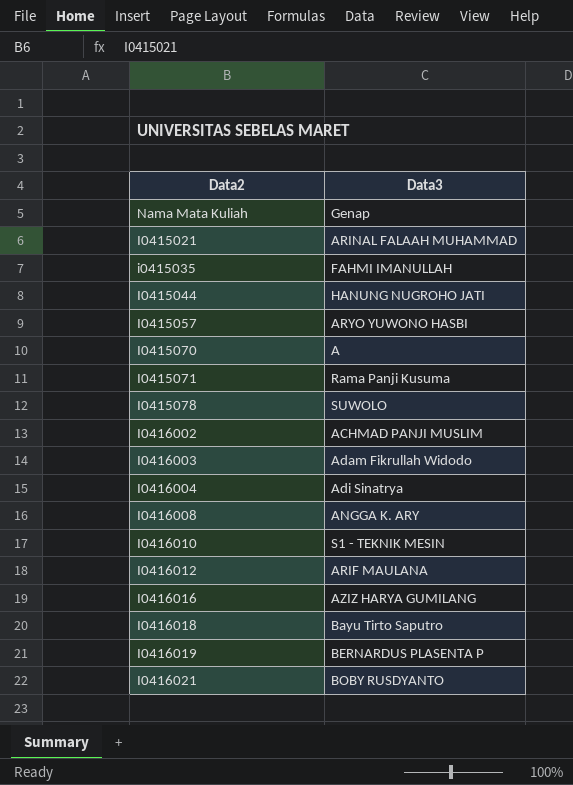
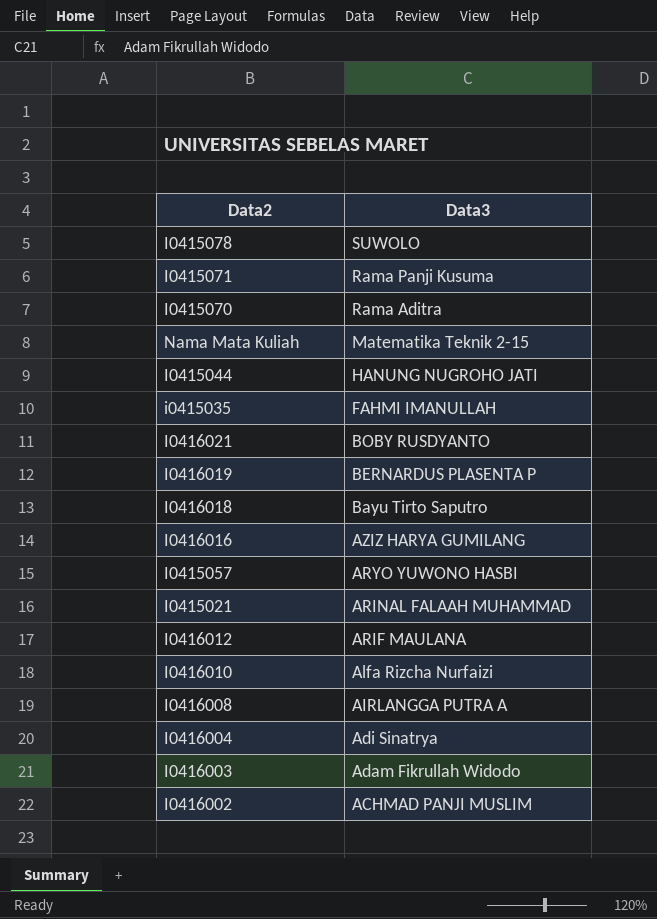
row order: none -> Data3 descending
I0415070 | Data3: A -> Rama Aditra
Nama Mata Kuliah | Data3: Genap -> Matematika Teknik 2-15
I0416010 | Data3: S1 - TEKNIK MESIN -> Alfa Rizcha Nurfaizi
I0416008 | Data3: ANGGA K. ARY -> AIRLANGGA PUTRA A

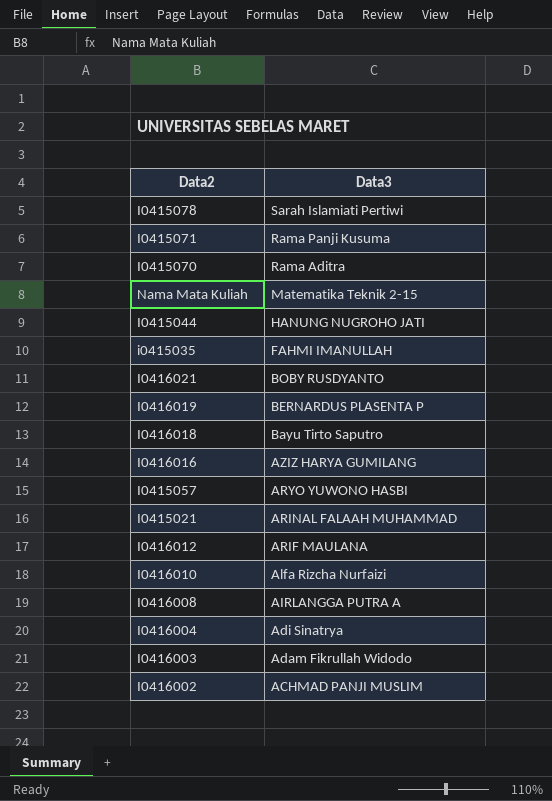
I0415078 | Data3: SUWOLO -> Sarah Islamiati Pertiwi

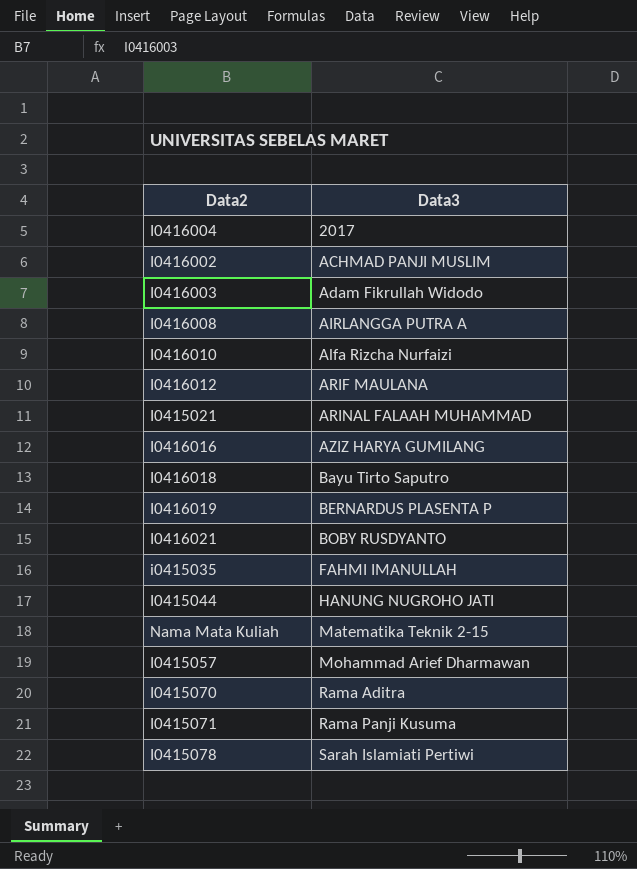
row order: Data3 descending -> Data3 ascending
I0416004 | Data3: Adi Sinatrya -> 2017
I0415057 | Data3: ARYO YUWONO HASBI -> Mohammad Arief Dharmawan

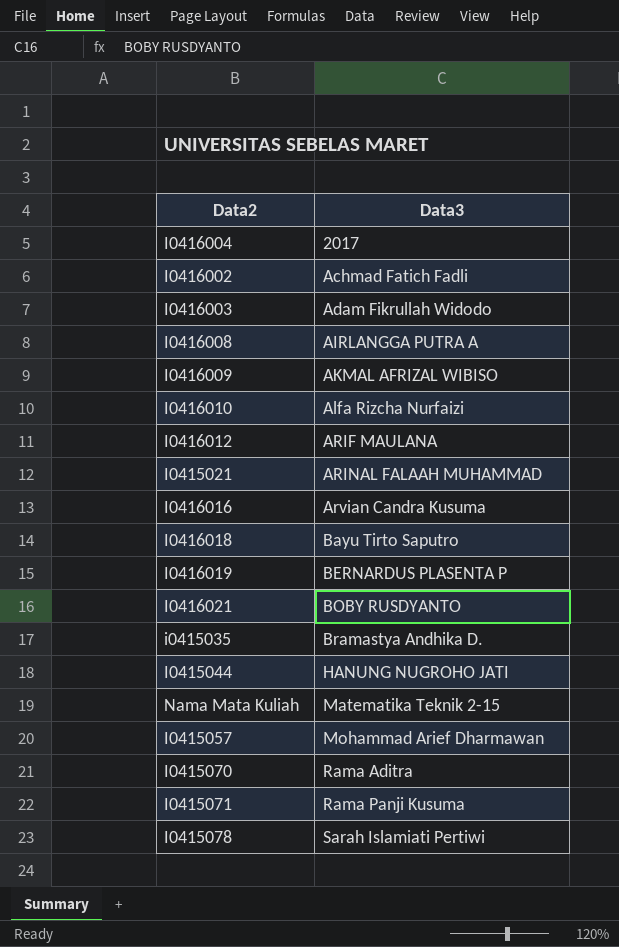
I0416002 | Data3: ACHMAD PANJI MUSLIM -> Achmad Fatich Fadli
row I0416009: none -> AKMAL AFRIZAL WIBISO
I0416016 | Data3: AZIZ HARYA GUMILANG -> Arvian Candra Kusuma
i0415035 | Data3: FAHMI IMANULLAH -> Bramastya Andhika D.

